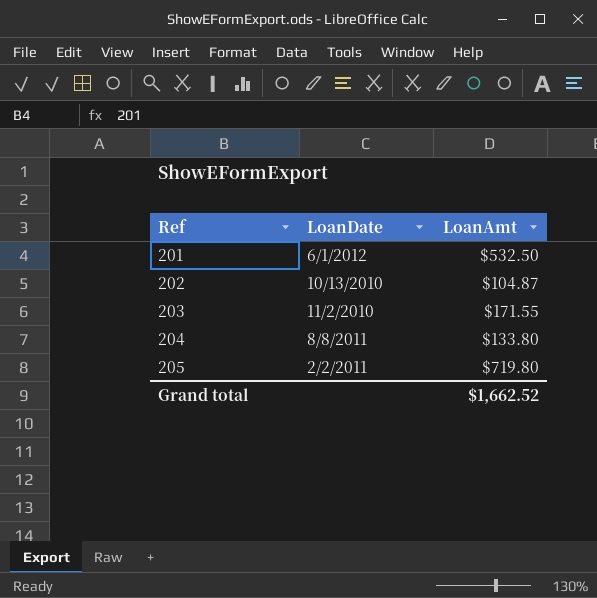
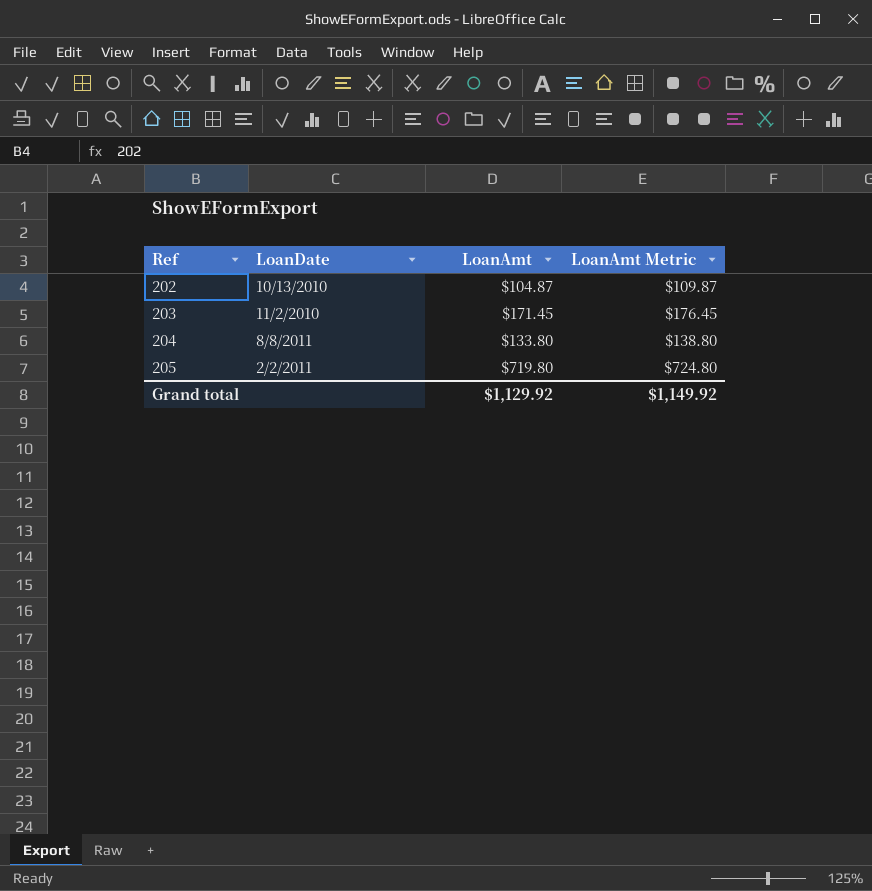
column LoanAmt Metric | formula: none -> [LoanAmt] + 5
row 201: 6/1/2012 | $532.50 -> none
203 | LoanAmt: $171.55 -> $171.45
Grand total | LoanAmt: $1,662.52 -> $1,129.92

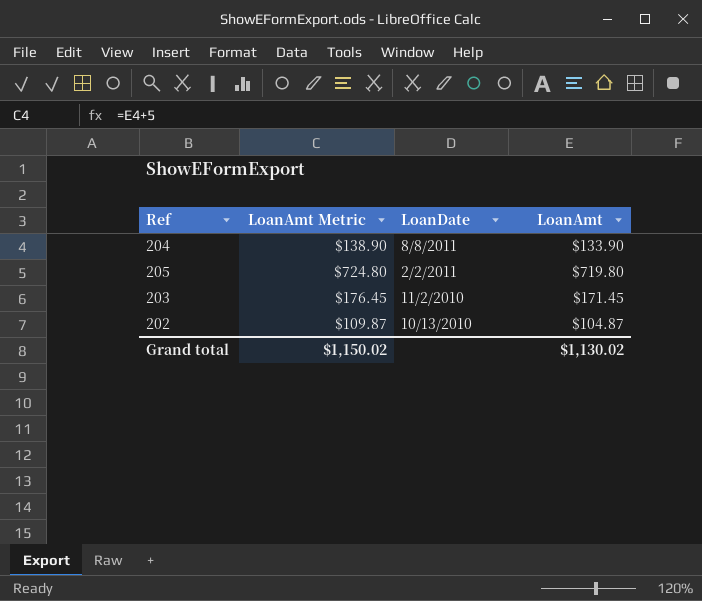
row order: Ref ascending -> LoanDate descending
column LoanAmt Metric | position: 4 -> 2
204 | LoanAmt Metric: $138.80 -> $138.90
204 | LoanAmt: $133.80 -> $133.90
Grand total | LoanAmt Metric: $1,149.92 -> $1,150.02
Grand total | LoanAmt: $1,129.92 -> $1,130.02

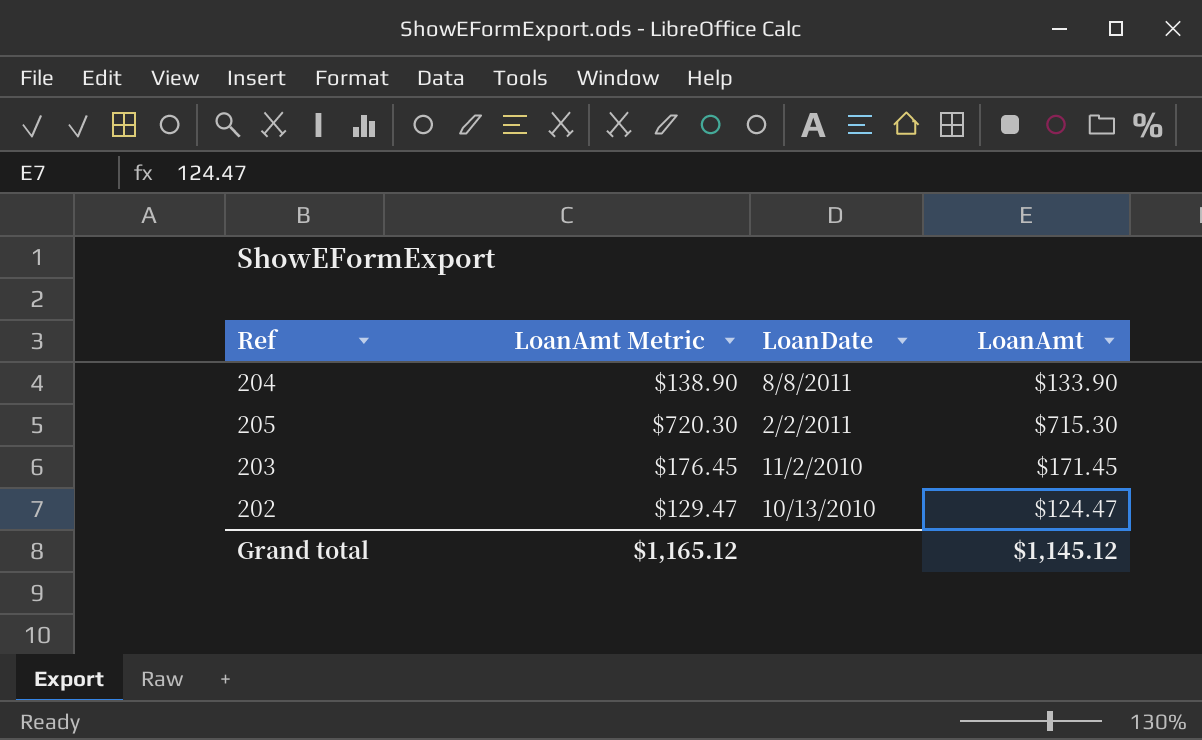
205 | LoanAmt Metric: $724.80 -> $720.30
205 | LoanAmt: $719.80 -> $715.30
202 | LoanAmt Metric: $109.87 -> $129.47
202 | LoanAmt: $104.87 -> $124.47
Grand total | LoanAmt Metric: $1,150.02 -> $1,165.12
Grand total | LoanAmt: $1,130.02 -> $1,145.12

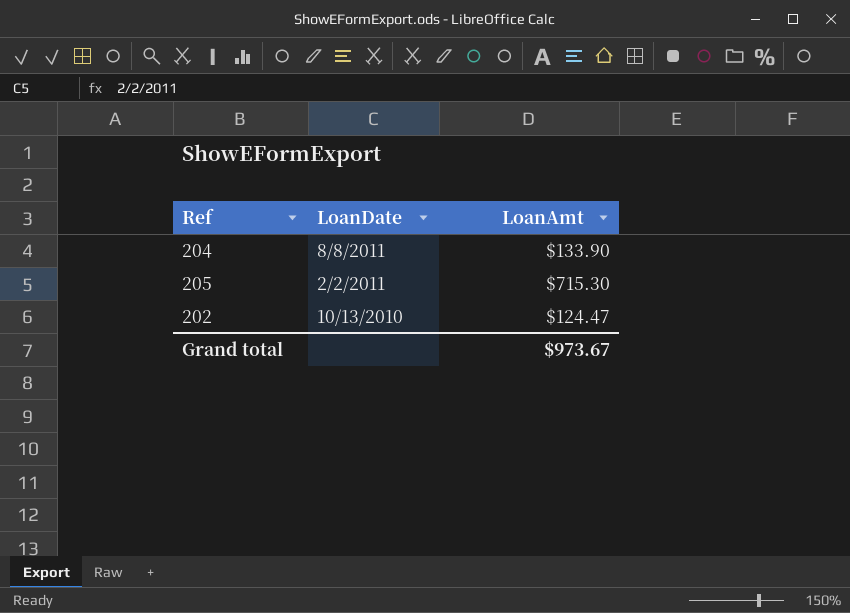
column LoanAmt Metric | formula: [LoanAmt] + 5 -> none
row 203: $176.45 | 11/2/2010 | $171.45 -> none
Grand total | LoanAmt: $1,145.12 -> $973.67

